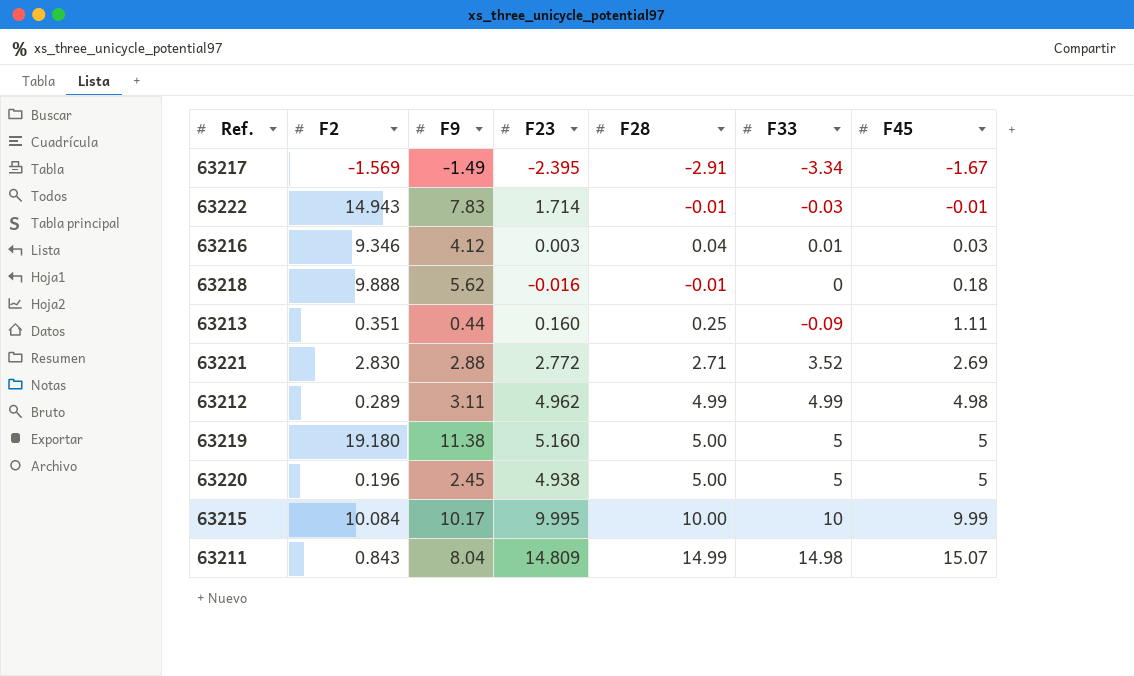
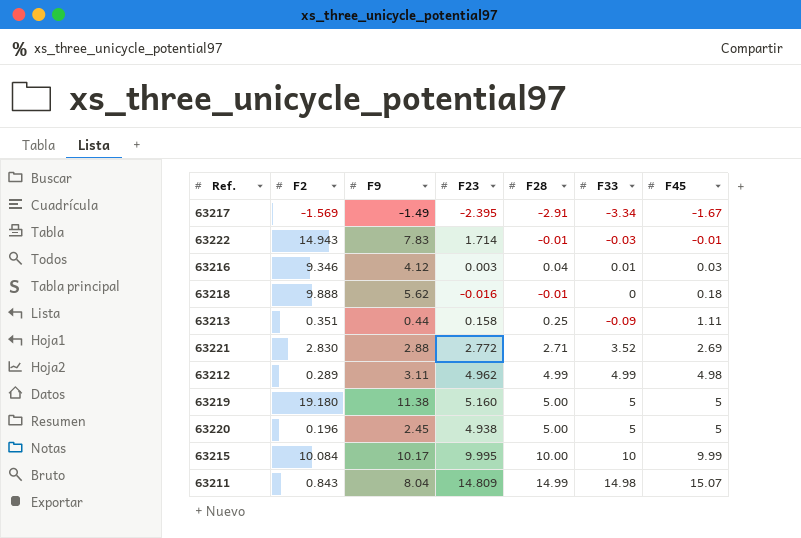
63213 | F23: 0.160 -> 0.158

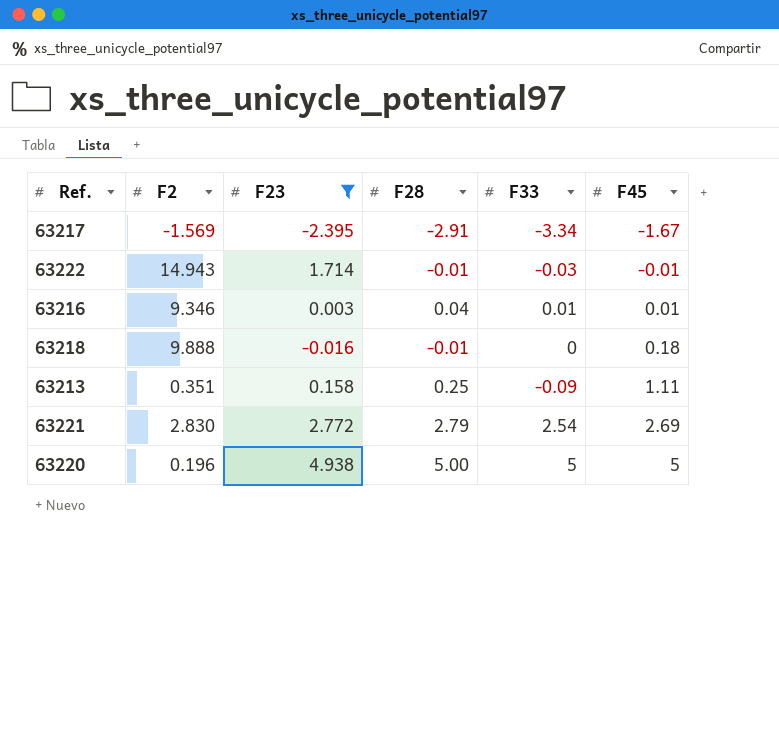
filter: none -> F23 <= 4.938
column F9 | position: 3 -> none
63216 | F45: 0.03 -> 0.01
63221 | F28: 2.71 -> 2.79
63221 | F33: 3.52 -> 2.54

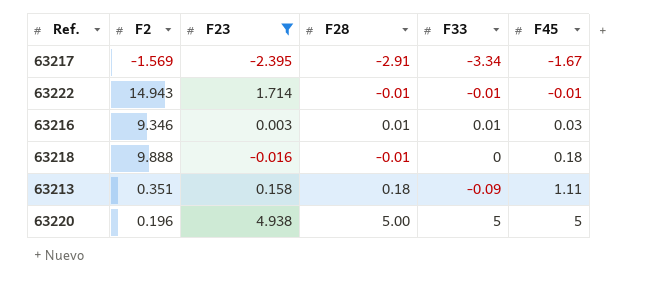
row 63221: 2.830 | 2.772 | 2.79 | 2.54 | 2.69 -> none
63222 | F33: -0.03 -> -0.01
63216 | F28: 0.04 -> 0.01
63216 | F45: 0.01 -> 0.03
63213 | F28: 0.25 -> 0.18

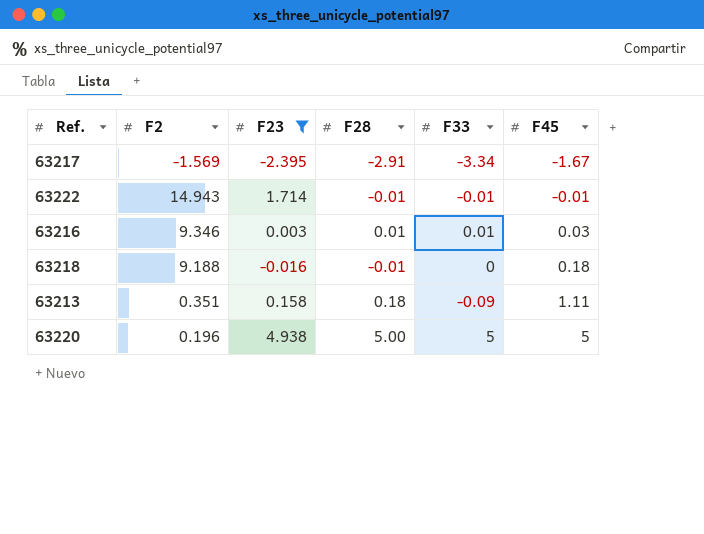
63218 | F2: 9.888 -> 9.188

